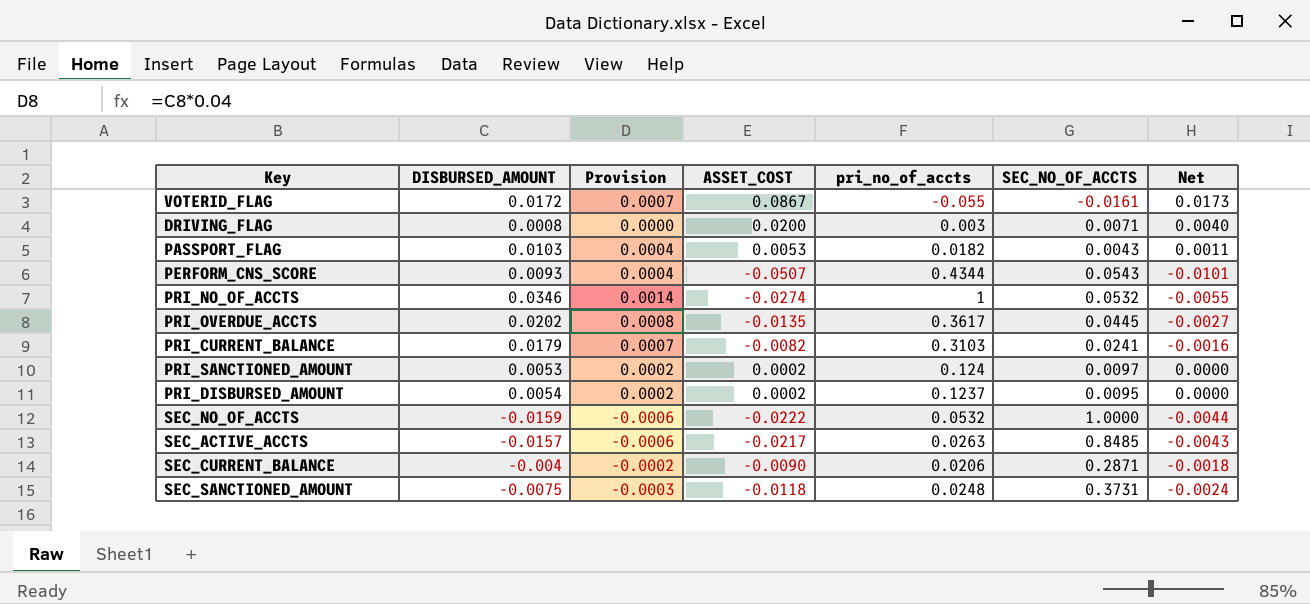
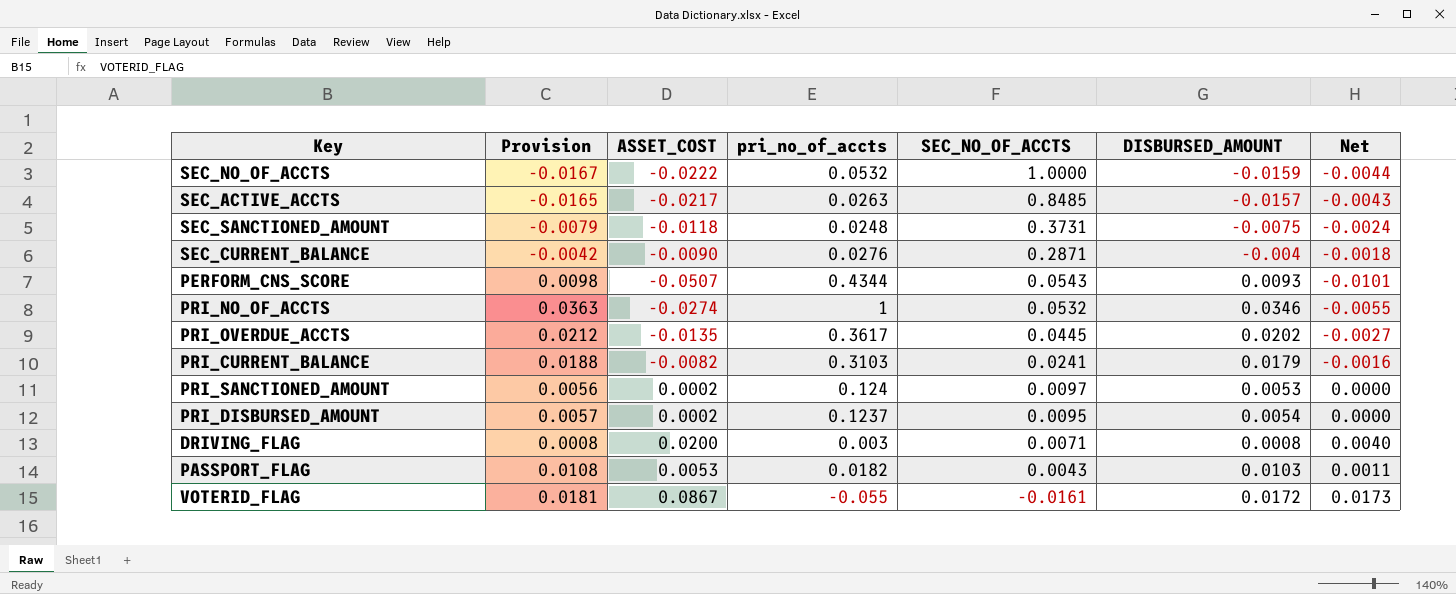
row order: none -> SEC_NO_OF_ACCTS descending
column Provision | formula: [DISBURSED_AMOUNT] * 0.04 -> [DISBURSED_AMOUNT] * 1.05
column DISBURSED_AMOUNT | position: 2 -> 6
SEC_CURRENT_BALANCE | pri_no_of_accts: 0.0206 -> 0.0276

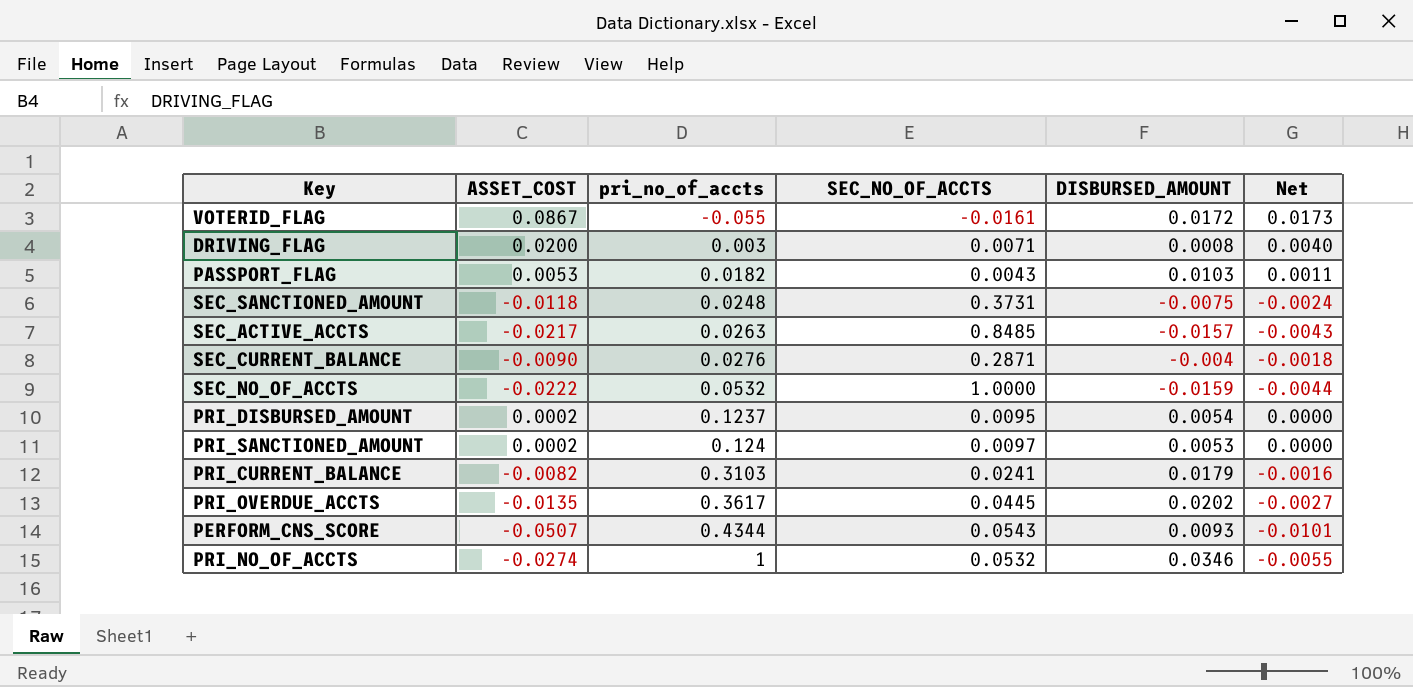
row order: SEC_NO_OF_ACCTS descending -> pri_no_of_accts ascending
column Provision | formula: [DISBURSED_AMOUNT] * 1.05 -> none

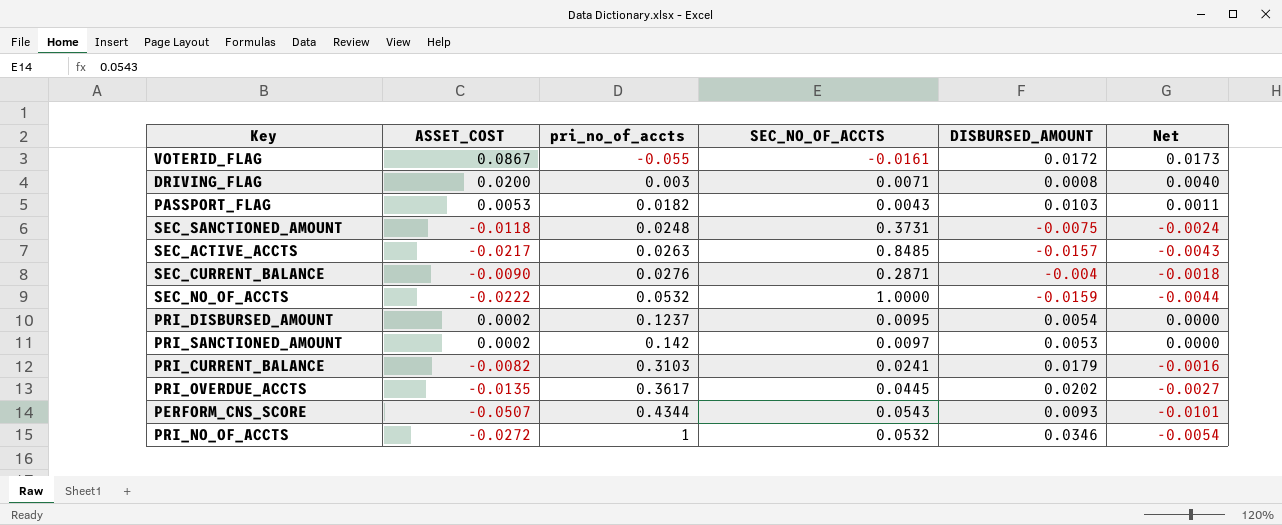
PRI_SANCTIONED_AMOUNT | pri_no_of_accts: 0.124 -> 0.142
PRI_NO_OF_ACCTS | ASSET_COST: -0.0274 -> -0.0272
PRI_NO_OF_ACCTS | Net: -0.0055 -> -0.0054

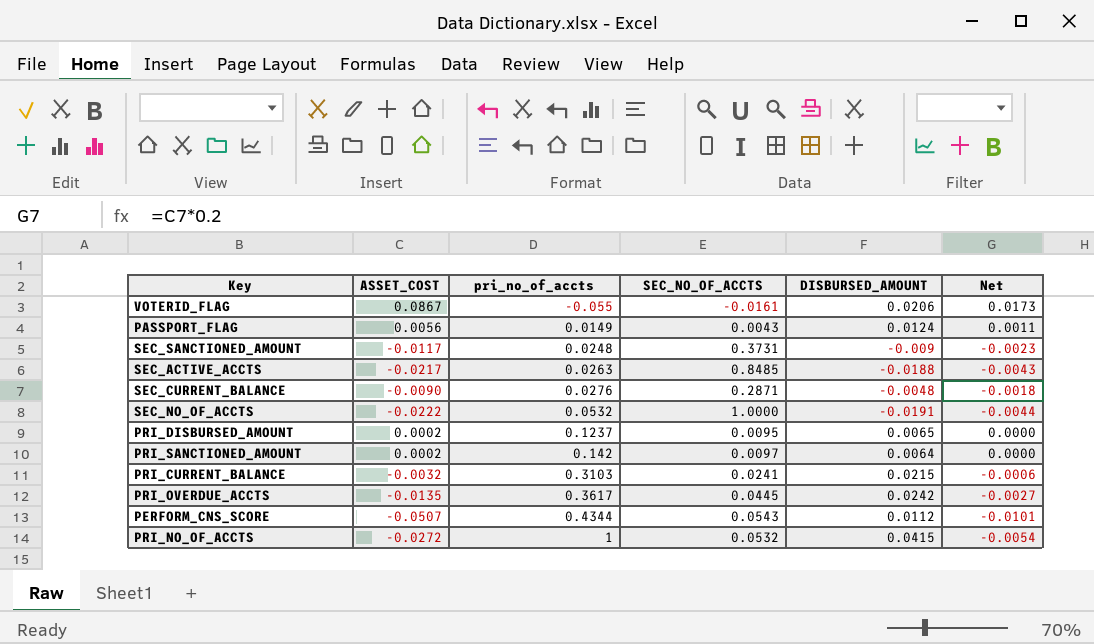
row DRIVING_FLAG: 0.0200 | 0.003 | 0.0071 | 0.0008 | 0.0040 -> none
VOTERID_FLAG | DISBURSED_AMOUNT: 0.0172 -> 0.0206
PASSPORT_FLAG | ASSET_COST: 0.0053 -> 0.0056
PASSPORT_FLAG | pri_no_of_accts: 0.0182 -> 0.0149
PASSPORT_FLAG | DISBURSED_AMOUNT: 0.0103 -> 0.0124
SEC_SANCTIONED_AMOUNT | ASSET_COST: -0.0118 -> -0.0117
SEC_SANCTIONED_AMOUNT | DISBURSED_AMOUNT: -0.0075 -> -0.009
SEC_SANCTIONED_AMOUNT | Net: -0.0024 -> -0.0023
SEC_ACTIVE_ACCTS | DISBURSED_AMOUNT: -0.0157 -> -0.0188
SEC_CURRENT_BALANCE | DISBURSED_AMOUNT: -0.004 -> -0.0048
SEC_NO_OF_ACCTS | DISBURSED_AMOUNT: -0.0159 -> -0.0191
PRI_DISBURSED_AMOUNT | DISBURSED_AMOUNT: 0.0054 -> 0.0065
PRI_SANCTIONED_AMOUNT | DISBURSED_AMOUNT: 0.0053 -> 0.0064
PRI_CURRENT_BALANCE | ASSET_COST: -0.0082 -> -0.0032
PRI_CURRENT_BALANCE | DISBURSED_AMOUNT: 0.0179 -> 0.0215
PRI_CURRENT_BALANCE | Net: -0.0016 -> -0.0006
PRI_OVERDUE_ACCTS | DISBURSED_AMOUNT: 0.0202 -> 0.0242
PERFORM_CNS_SCORE | DISBURSED_AMOUNT: 0.0093 -> 0.0112
PRI_NO_OF_ACCTS | DISBURSED_AMOUNT: 0.0346 -> 0.0415

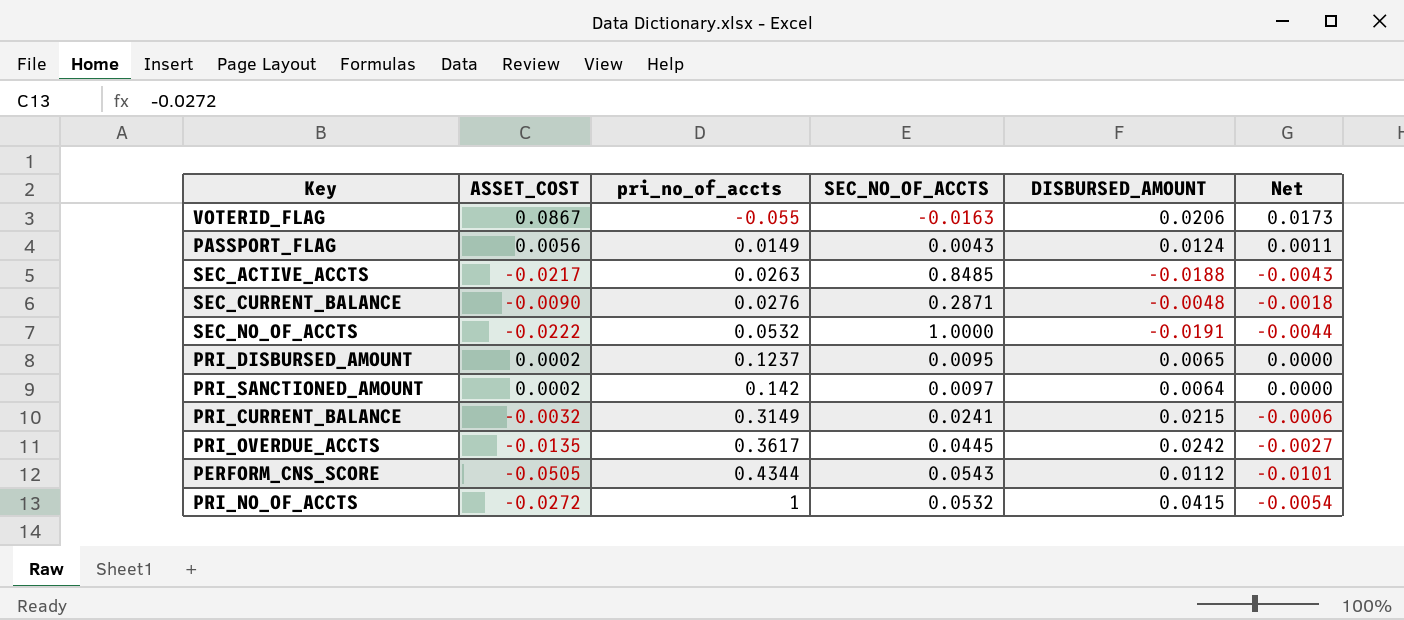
row SEC_SANCTIONED_AMOUNT: -0.0117 | 0.0248 | 0.3731 | -0.009 | -0.0023 -> none
VOTERID_FLAG | SEC_NO_OF_ACCTS: -0.0161 -> -0.0163
PRI_CURRENT_BALANCE | pri_no_of_accts: 0.3103 -> 0.3149
PERFORM_CNS_SCORE | ASSET_COST: -0.0507 -> -0.0505

